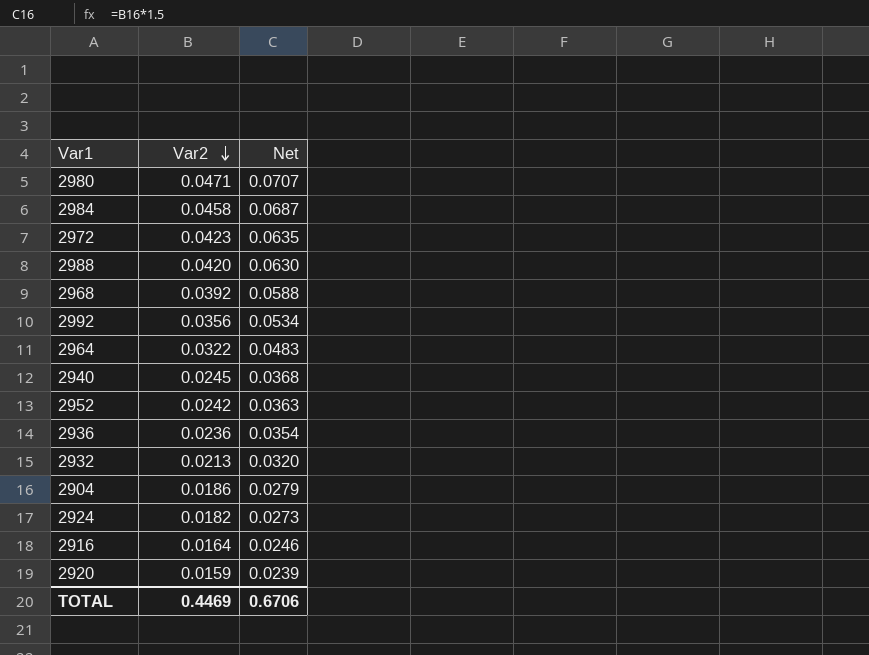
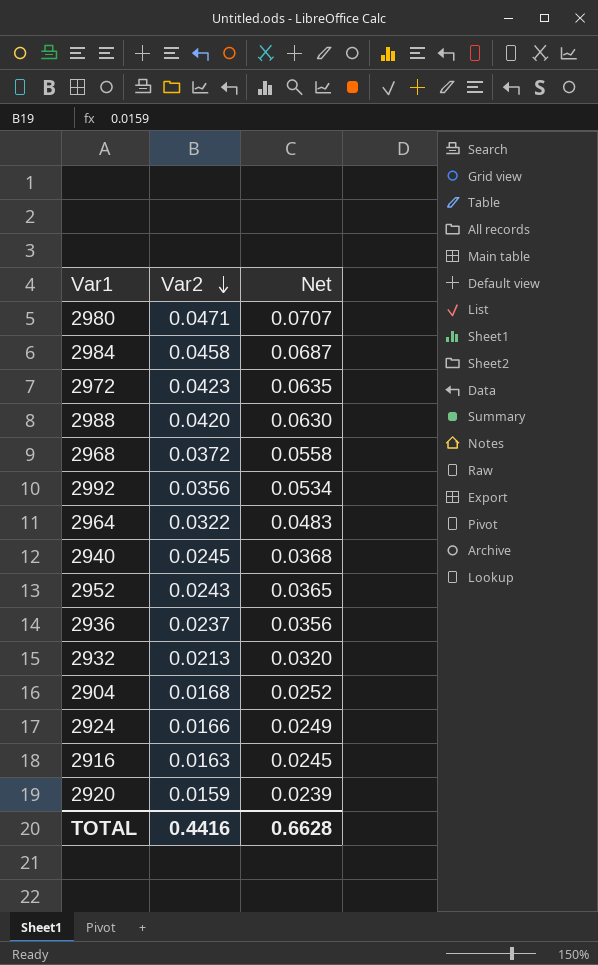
2968 | Var2: 0.0392 -> 0.0372
2968 | Net: 0.0588 -> 0.0558
2952 | Var2: 0.0242 -> 0.0243
2952 | Net: 0.0363 -> 0.0365
2936 | Var2: 0.0236 -> 0.0237
2936 | Net: 0.0354 -> 0.0356
2904 | Var2: 0.0186 -> 0.0168
2904 | Net: 0.0279 -> 0.0252
2924 | Var2: 0.0182 -> 0.0166
2924 | Net: 0.0273 -> 0.0249
2916 | Var2: 0.0164 -> 0.0163
2916 | Net: 0.0246 -> 0.0245
TOTAL | Var2: 0.4469 -> 0.4416
TOTAL | Net: 0.6706 -> 0.6628

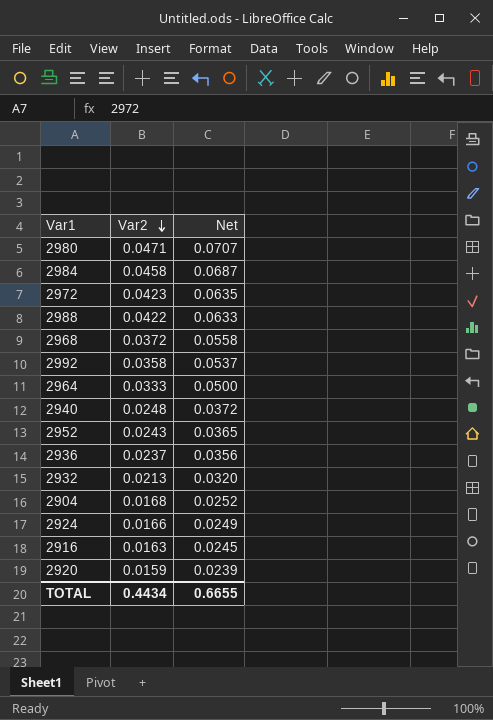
2988 | Var2: 0.0420 -> 0.0422
2988 | Net: 0.0630 -> 0.0633
2992 | Var2: 0.0356 -> 0.0358
2992 | Net: 0.0534 -> 0.0537
2964 | Var2: 0.0322 -> 0.0333
2964 | Net: 0.0483 -> 0.0500
2940 | Var2: 0.0245 -> 0.0248
2940 | Net: 0.0368 -> 0.0372
TOTAL | Var2: 0.4416 -> 0.4434
TOTAL | Net: 0.6628 -> 0.6655

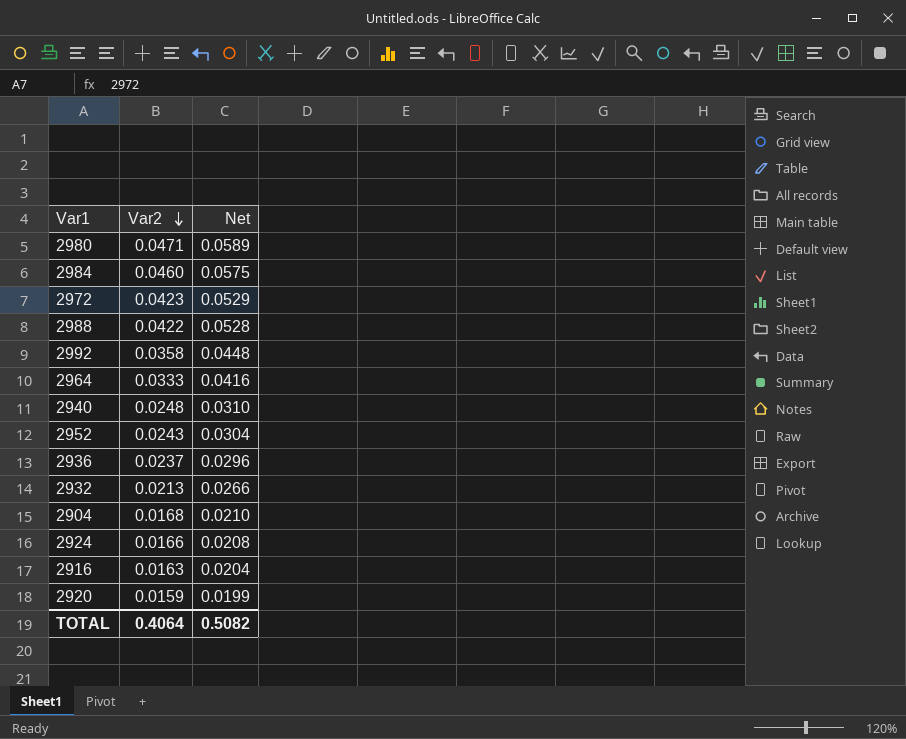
column Net | formula: [Var2] * 1.5 -> [Var2] * 1.25
row 2968: 0.0372 | 0.0558 -> none
2984 | Var2: 0.0458 -> 0.0460
TOTAL | Var2: 0.4434 -> 0.4064
TOTAL | Net: 0.6655 -> 0.5082

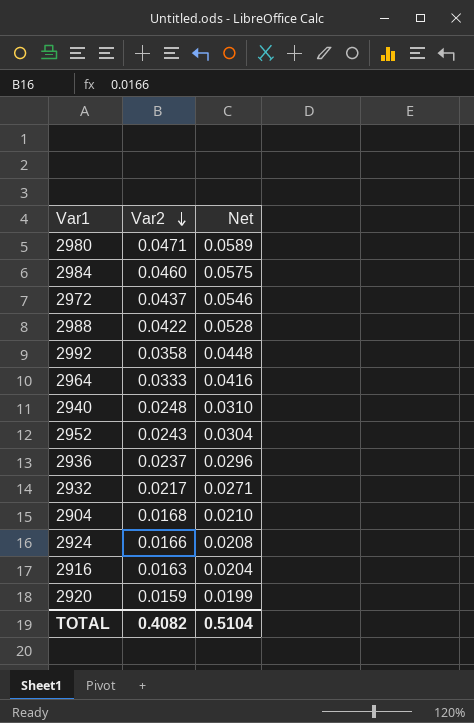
2972 | Var2: 0.0423 -> 0.0437
2972 | Net: 0.0529 -> 0.0546
2932 | Var2: 0.0213 -> 0.0217
2932 | Net: 0.0266 -> 0.0271
TOTAL | Var2: 0.4064 -> 0.4082
TOTAL | Net: 0.5082 -> 0.5104

